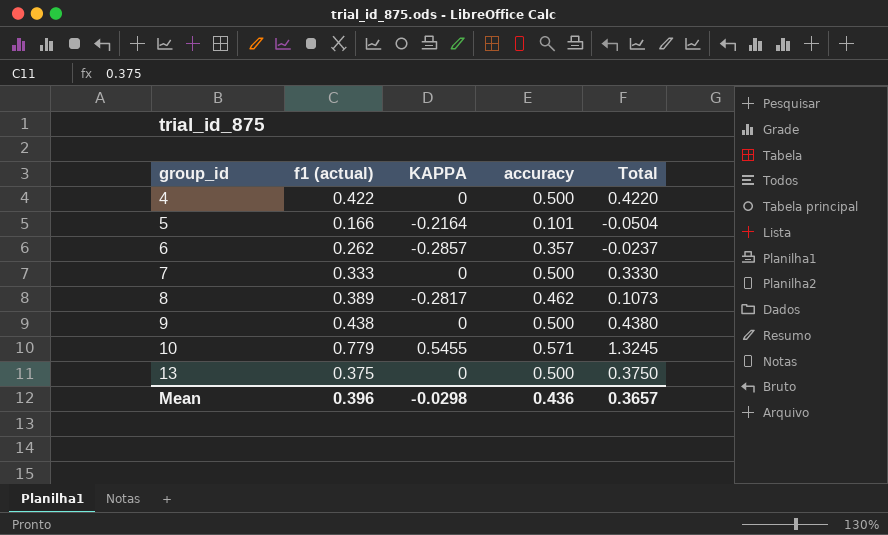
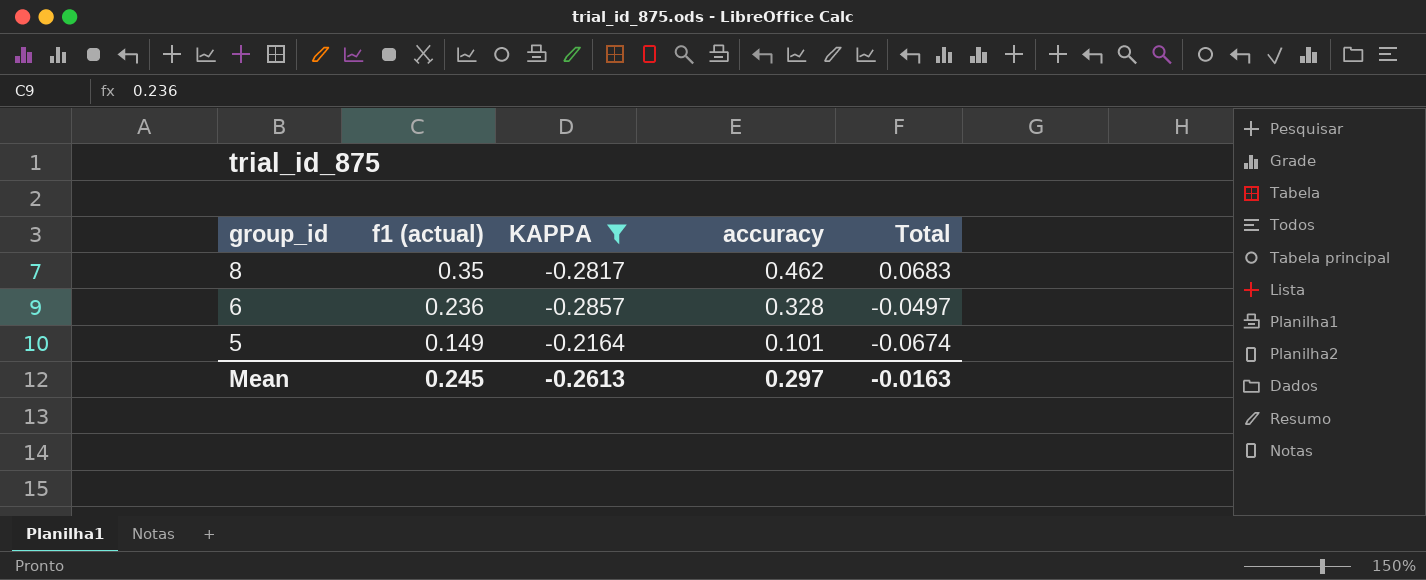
filter: none -> KAPPA <= -0.2164
row order: group_id ascending -> group_id descending
8 | f1 (actual): 0.389 -> 0.35
8 | Total: 0.1073 -> 0.0683
6 | f1 (actual): 0.262 -> 0.236
6 | accuracy: 0.357 -> 0.328
6 | Total: -0.0237 -> -0.0497
5 | f1 (actual): 0.166 -> 0.149
5 | Total: -0.0504 -> -0.0674
Mean | f1 (actual): 0.396 -> 0.245
Mean | KAPPA: -0.0298 -> -0.2613
Mean | accuracy: 0.436 -> 0.297
Mean | Total: 0.3657 -> -0.0163

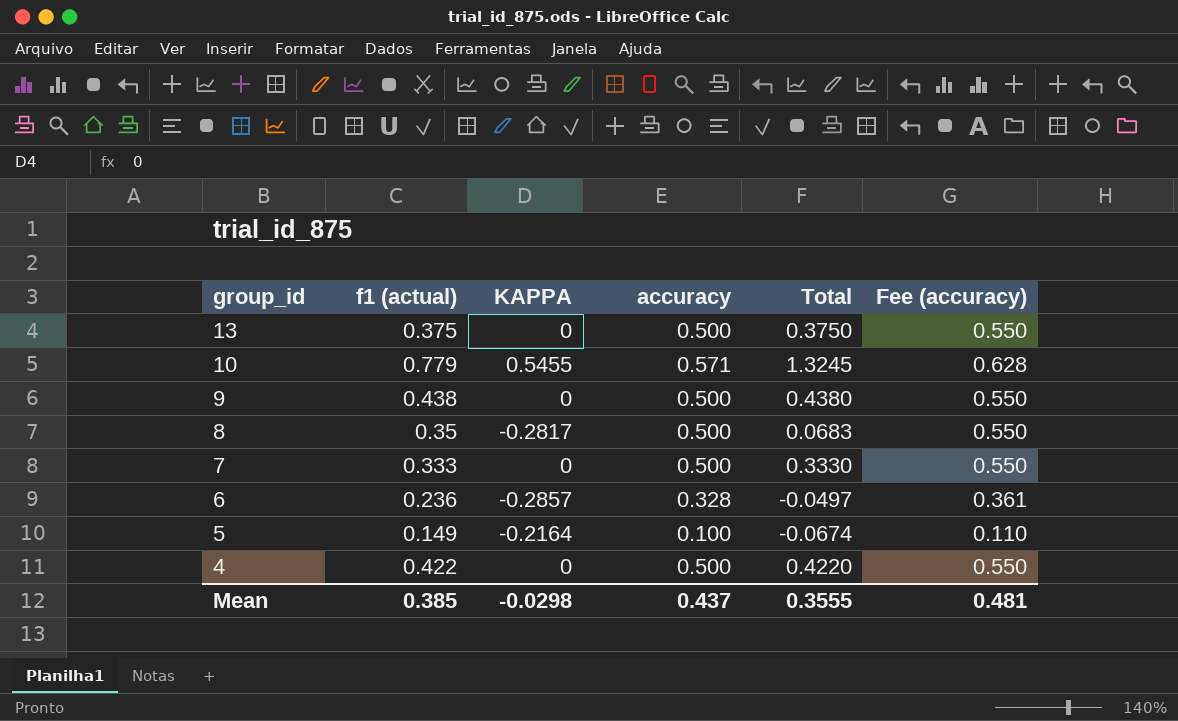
filter: KAPPA <= -0.2164 -> none
column Fee (accuracy) | formula: none -> [accuracy] * 1.1
8 | accuracy: 0.462 -> 0.500
5 | accuracy: 0.101 -> 0.100
Mean | f1 (actual): 0.245 -> 0.385
Mean | KAPPA: -0.2613 -> -0.0298
Mean | accuracy: 0.297 -> 0.437
Mean | Total: -0.0163 -> 0.3555

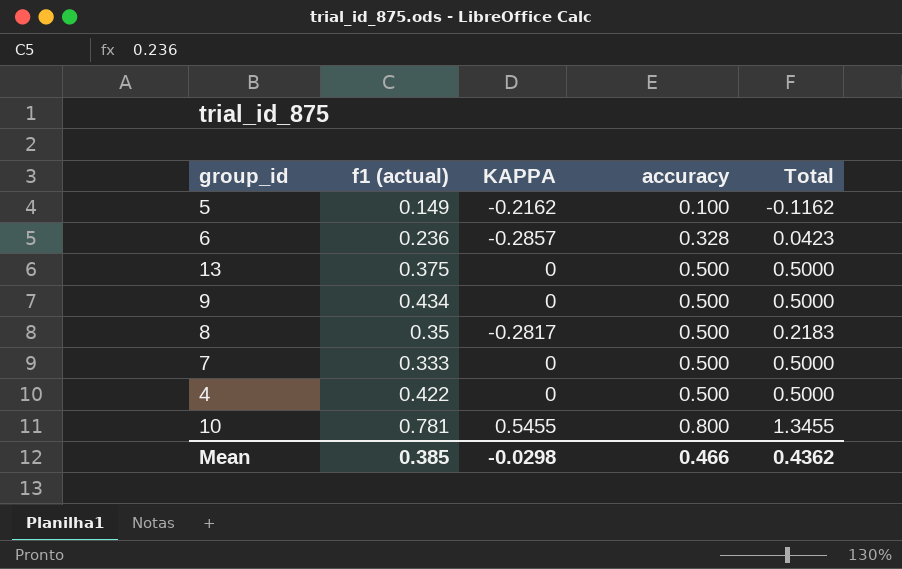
row order: group_id descending -> accuracy ascending
column Fee (accuracy) | formula: [accuracy] * 1.1 -> none
column Total | formula: [f1 (actual)] + [KAPPA] -> [KAPPA] + [accuracy]
5 | KAPPA: -0.2164 -> -0.2162
9 | f1 (actual): 0.438 -> 0.434
10 | f1 (actual): 0.779 -> 0.781
10 | accuracy: 0.571 -> 0.800
Mean | accuracy: 0.437 -> 0.466
Mean | Total: 0.3555 -> 0.4362

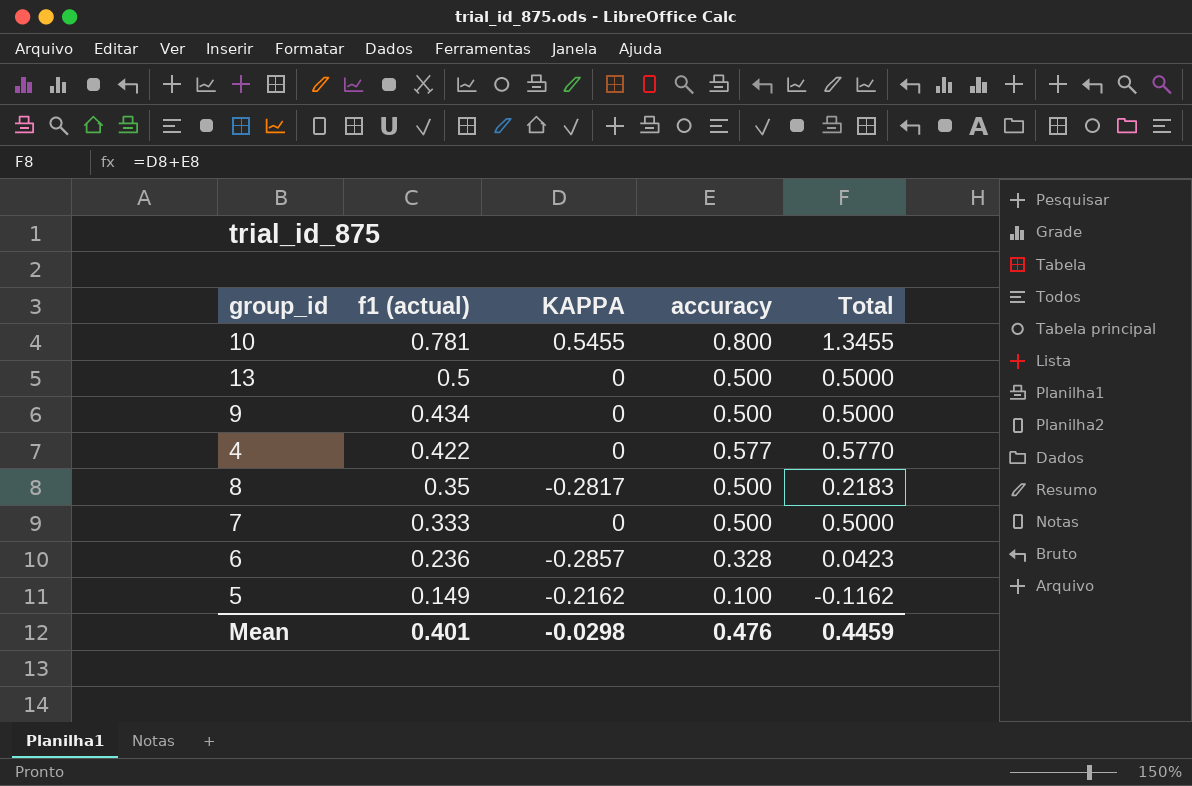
row order: accuracy ascending -> f1 (actual) descending
13 | f1 (actual): 0.375 -> 0.5
4 | accuracy: 0.500 -> 0.577
4 | Total: 0.5000 -> 0.5770
Mean | f1 (actual): 0.385 -> 0.401
Mean | accuracy: 0.466 -> 0.476
Mean | Total: 0.4362 -> 0.4459

